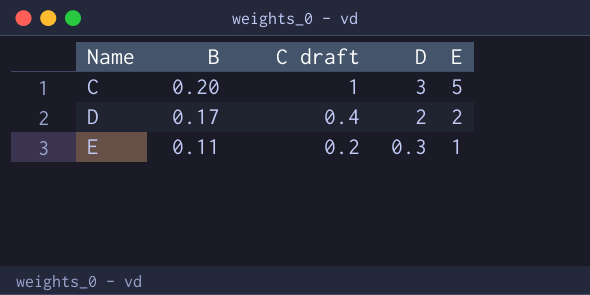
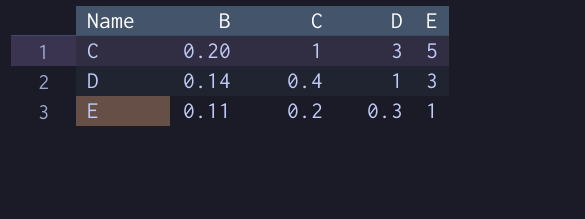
column name: C draft -> C
D | B: 0.17 -> 0.14
D | D: 2 -> 1
D | E: 2 -> 3

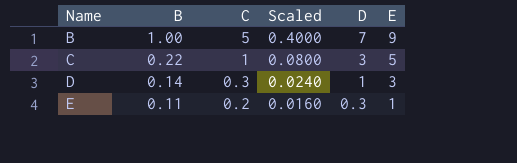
column Scaled | formula: none -> [C] * 0.08
row B: none -> 1.00 | 5 | 0.4000 | 7 | 9
C | B: 0.20 -> 0.22
D | C: 0.4 -> 0.3

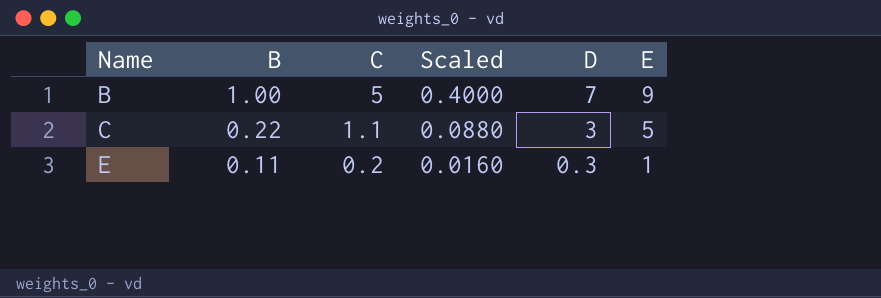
row D: 0.14 | 0.3 | 0.0240 | 1 | 3 -> none
C | C: 1 -> 1.1
C | Scaled: 0.0800 -> 0.0880

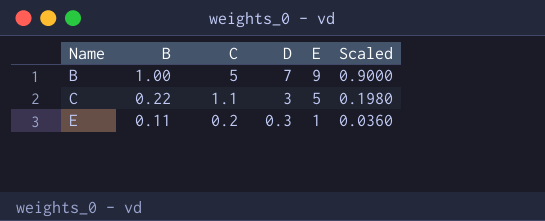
column Scaled | formula: [C] * 0.08 -> [C] * 0.18
column Scaled | position: 4 -> 6

